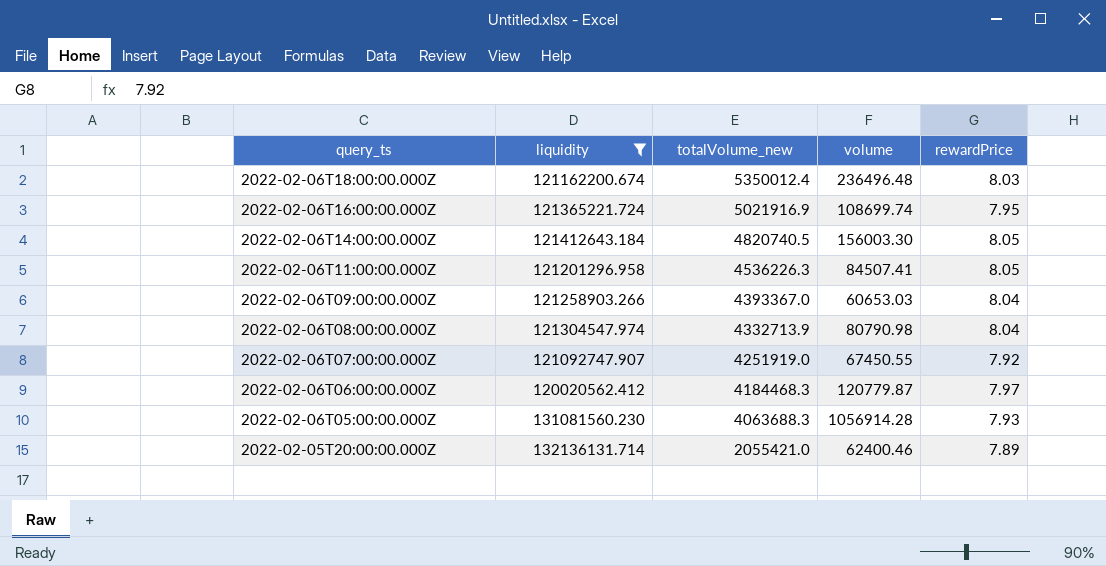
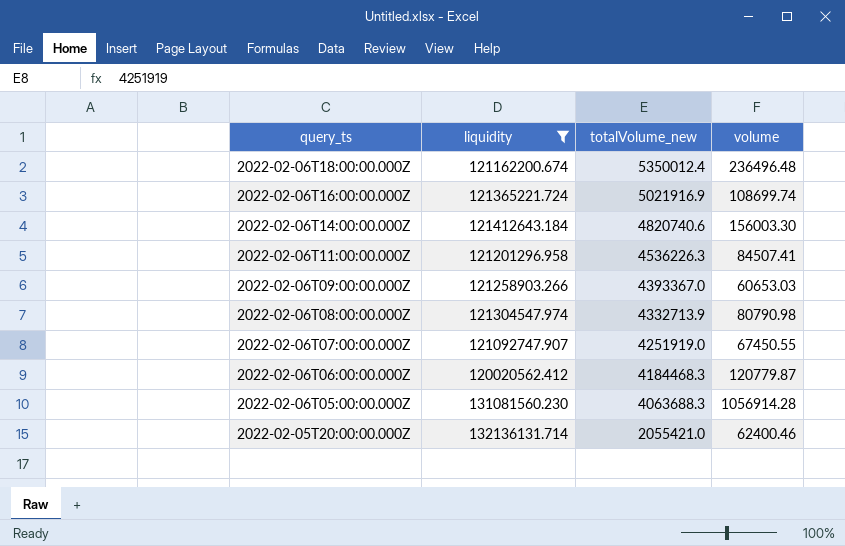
column rewardPrice | position: 5 -> none
2022-02-06T14:00:00.000Z | totalVolume_new: 4820740.5 -> 4820740.6

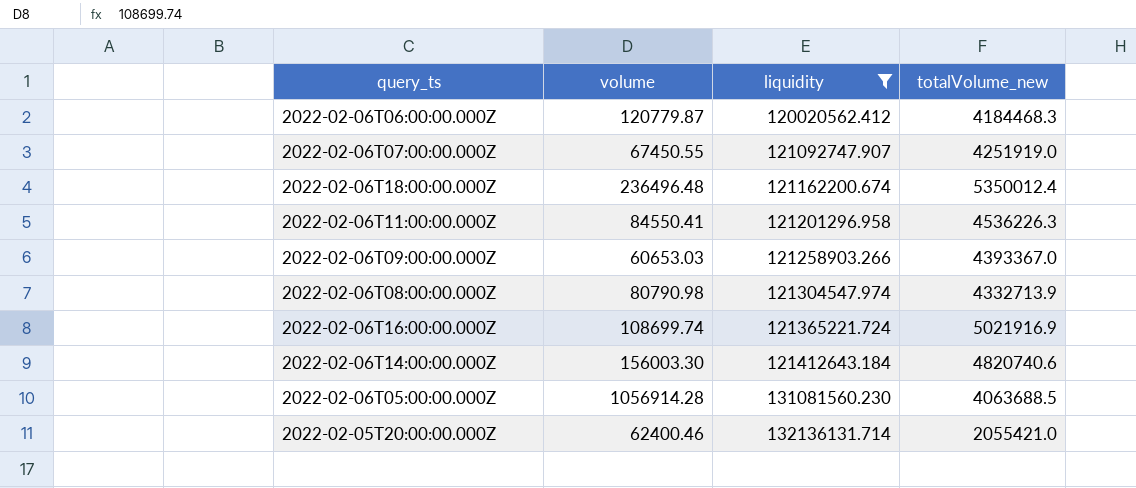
row order: query_ts descending -> liquidity ascending
column volume | position: 4 -> 2
2022-02-06T11:00:00.000Z | volume: 84507.41 -> 84550.41
2022-02-06T05:00:00.000Z | totalVolume_new: 4063688.3 -> 4063688.5

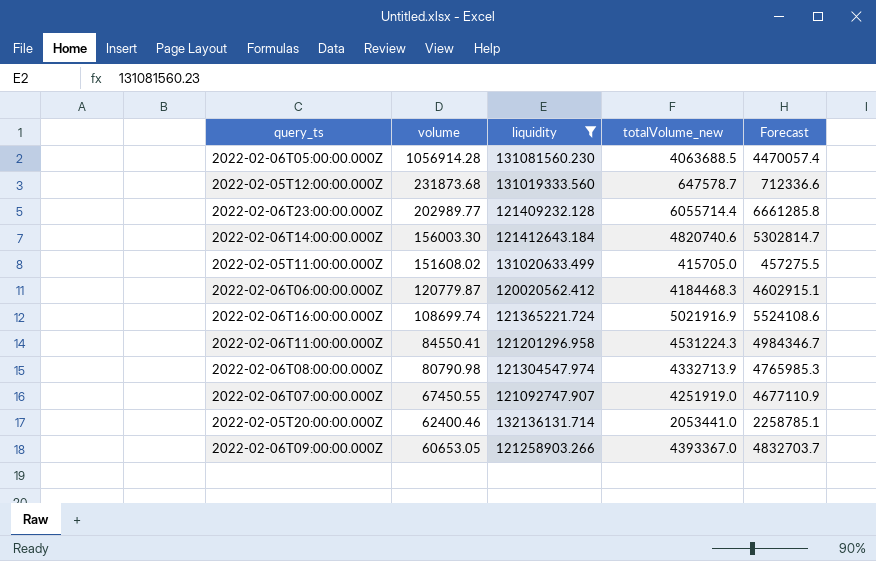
row order: liquidity ascending -> volume descending
column Forecast | formula: none -> [totalVolume_new] * 1.1
row 2022-02-06T18:00:00.000Z: 236496.48 | 121162200.674 | 5350012.4 -> none
row 2022-02-05T12:00:00.000Z: none -> 231873.68 | 131019333.560 | 647578.7 | 712336.6
row 2022-02-06T23:00:00.000Z: none -> 202989.77 | 121409232.128 | 6055714.4 | 6661285.8
row 2022-02-05T11:00:00.000Z: none -> 151608.02 | 131020633.499 | 415705.0 | 457275.5
2022-02-06T11:00:00.000Z | totalVolume_new: 4536226.3 -> 4531224.3
2022-02-05T20:00:00.000Z | totalVolume_new: 2055421.0 -> 2053441.0
2022-02-06T09:00:00.000Z | volume: 60653.03 -> 60653.05

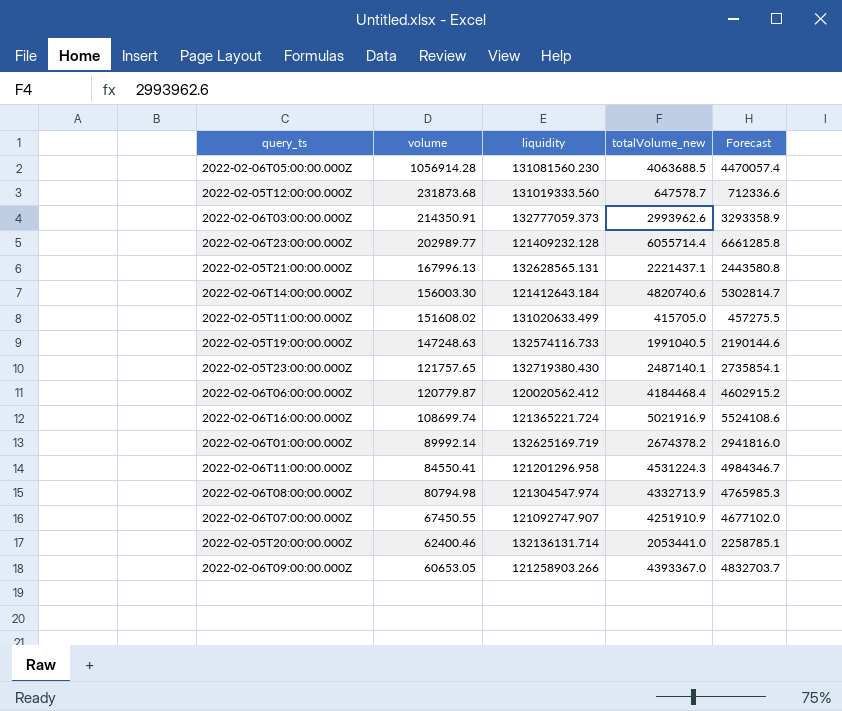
filter: liquidity <= 132136131.714 -> none
2022-02-06T06:00:00.000Z | totalVolume_new: 4184468.3 -> 4184468.4
2022-02-06T06:00:00.000Z | Forecast: 4602915.1 -> 4602915.2
2022-02-06T08:00:00.000Z | volume: 80790.98 -> 80794.98
2022-02-06T07:00:00.000Z | totalVolume_new: 4251919.0 -> 4251910.9
2022-02-06T07:00:00.000Z | Forecast: 4677110.9 -> 4677102.0

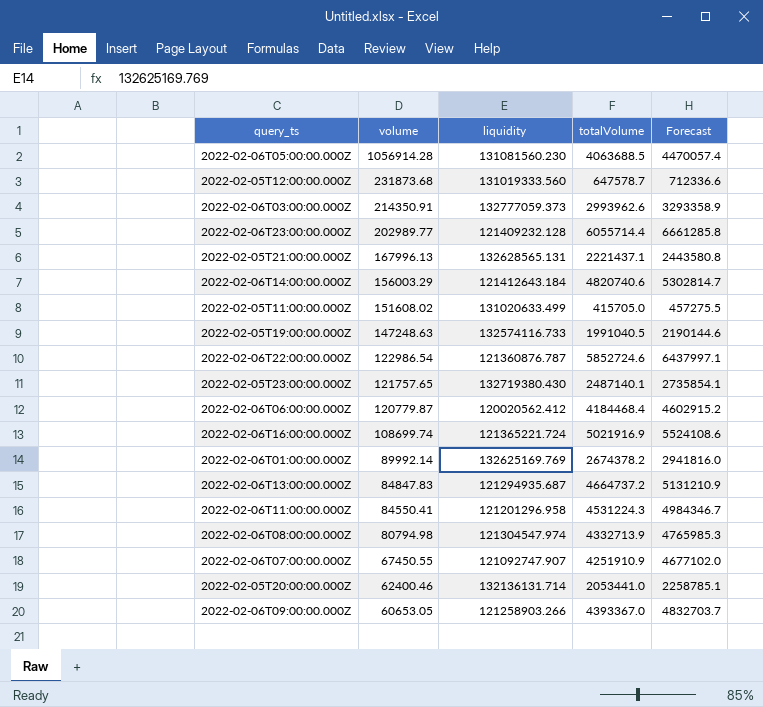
column name: totalVolume_new -> totalVolume
2022-02-06T14:00:00.000Z | volume: 156003.30 -> 156003.29
row 2022-02-06T22:00:00.000Z: none -> 122986.54 | 121360876.787 | 5852724.6 | 6437997.1
2022-02-06T01:00:00.000Z | liquidity: 132625169.719 -> 132625169.769
row 2022-02-06T13:00:00.000Z: none -> 84847.83 | 121294935.687 | 4664737.2 | 5131210.9

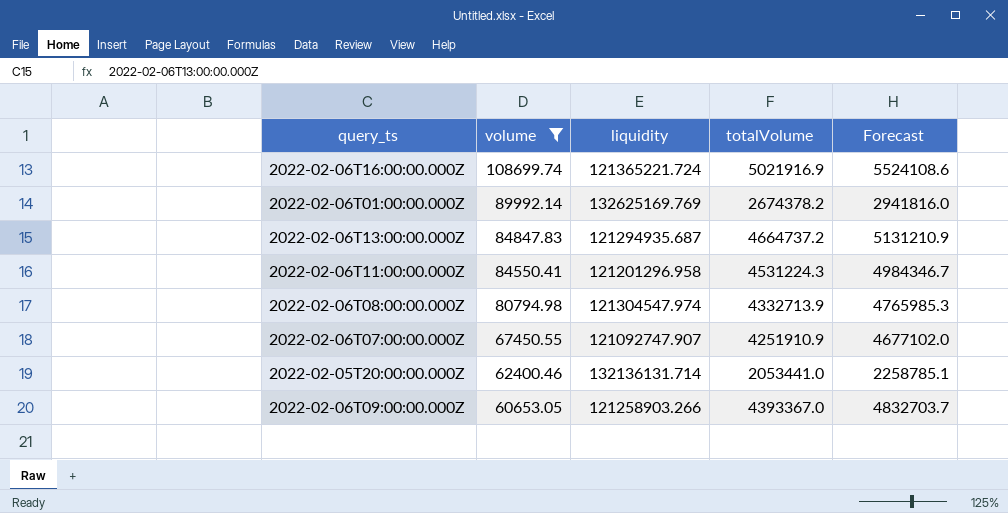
filter: none -> volume <= 108699.74

